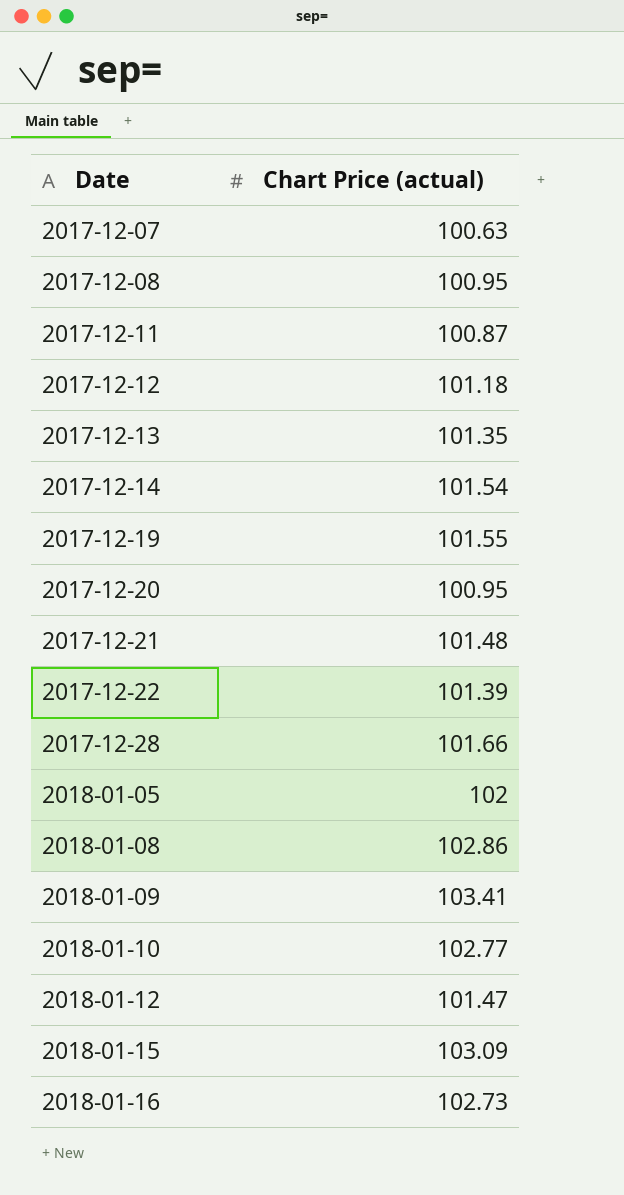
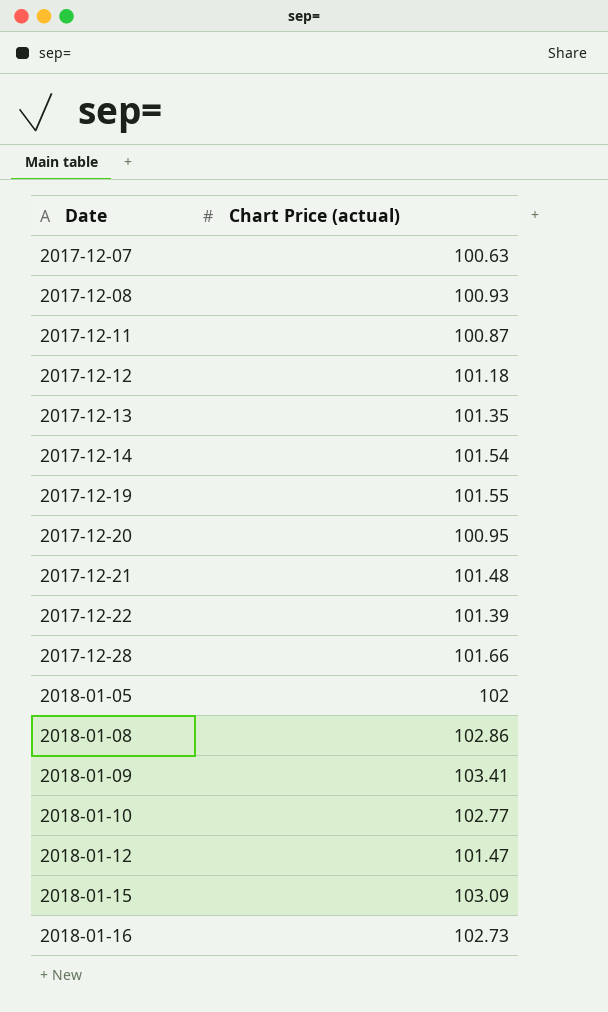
2017-12-08 | Chart Price (actual): 100.95 -> 100.93

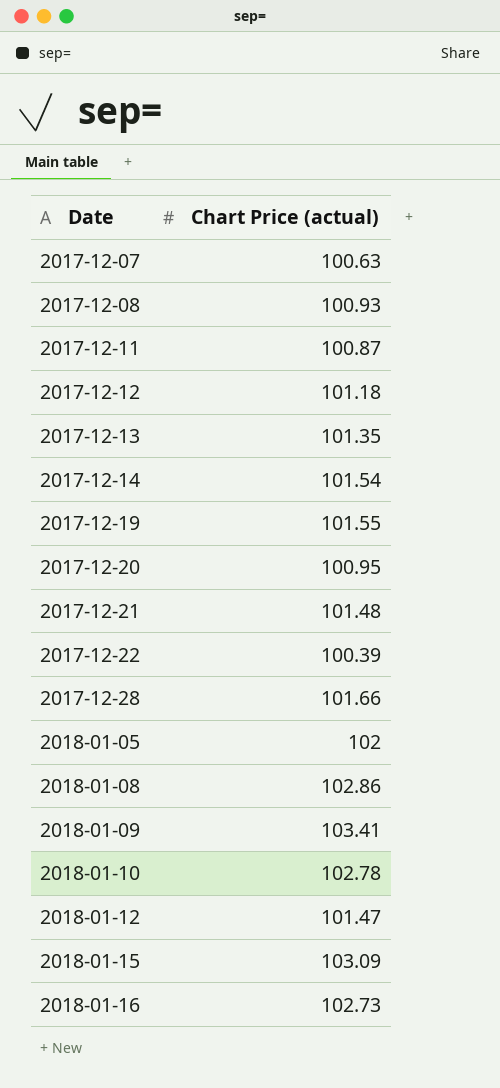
2017-12-22 | Chart Price (actual): 101.39 -> 100.39
2018-01-10 | Chart Price (actual): 102.77 -> 102.78

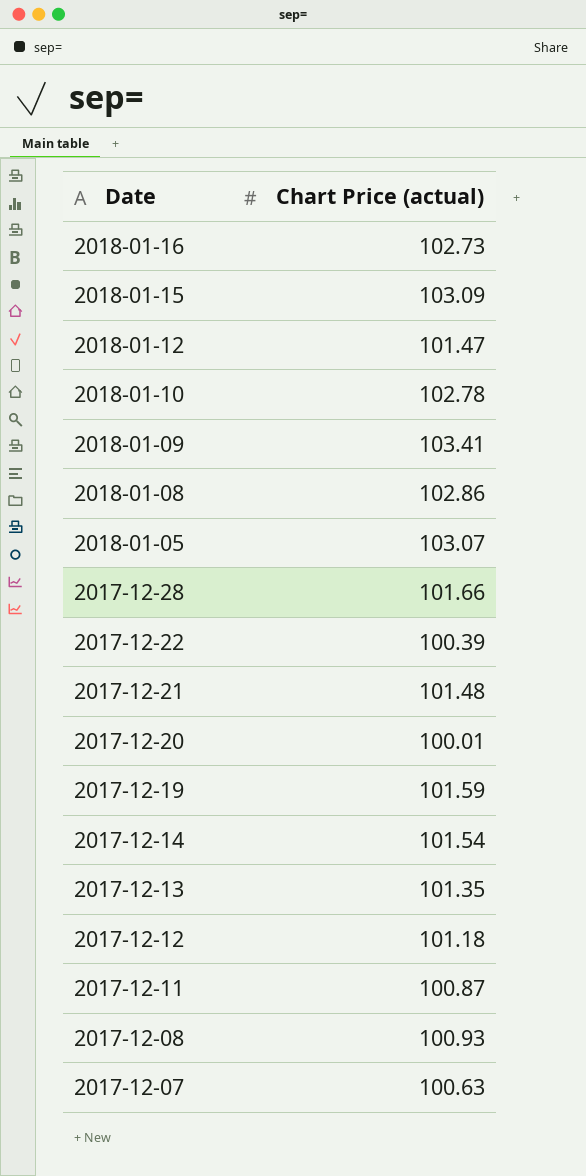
row order: Date ascending -> Date descending
2018-01-05 | Chart Price (actual): 102 -> 103.07
2017-12-20 | Chart Price (actual): 100.95 -> 100.01
2017-12-19 | Chart Price (actual): 101.55 -> 101.59

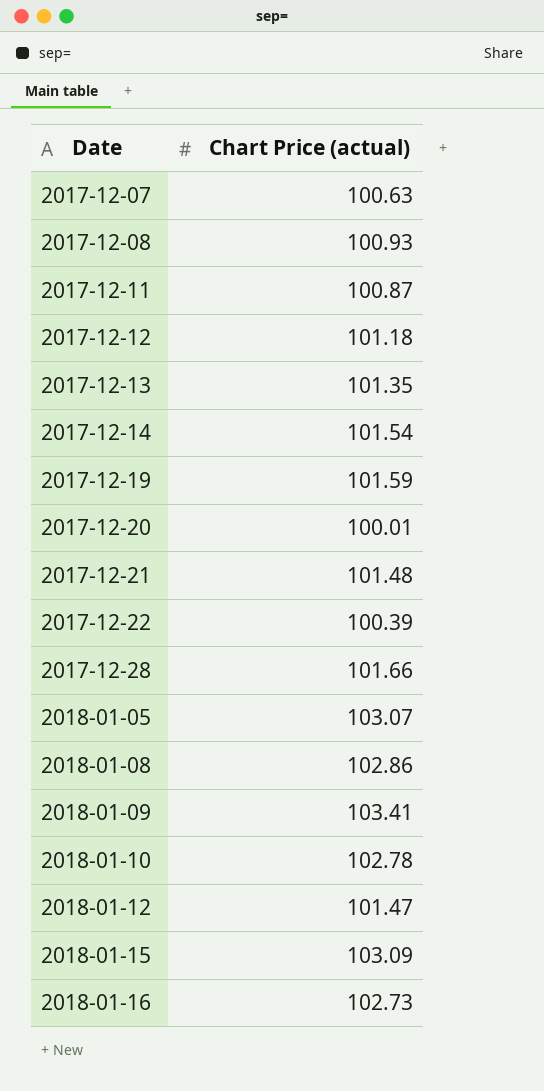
row order: Date descending -> Date ascending

